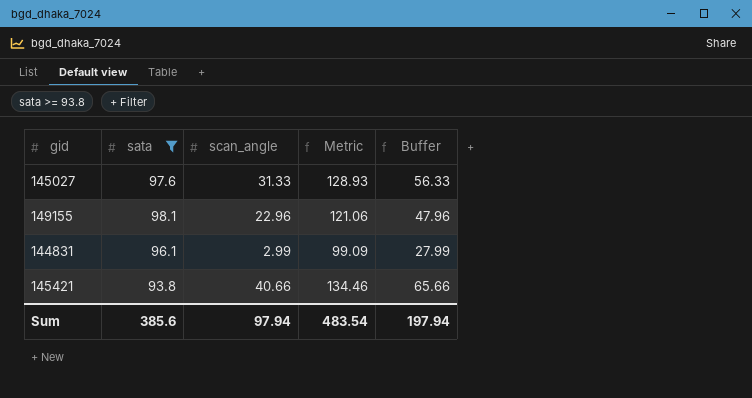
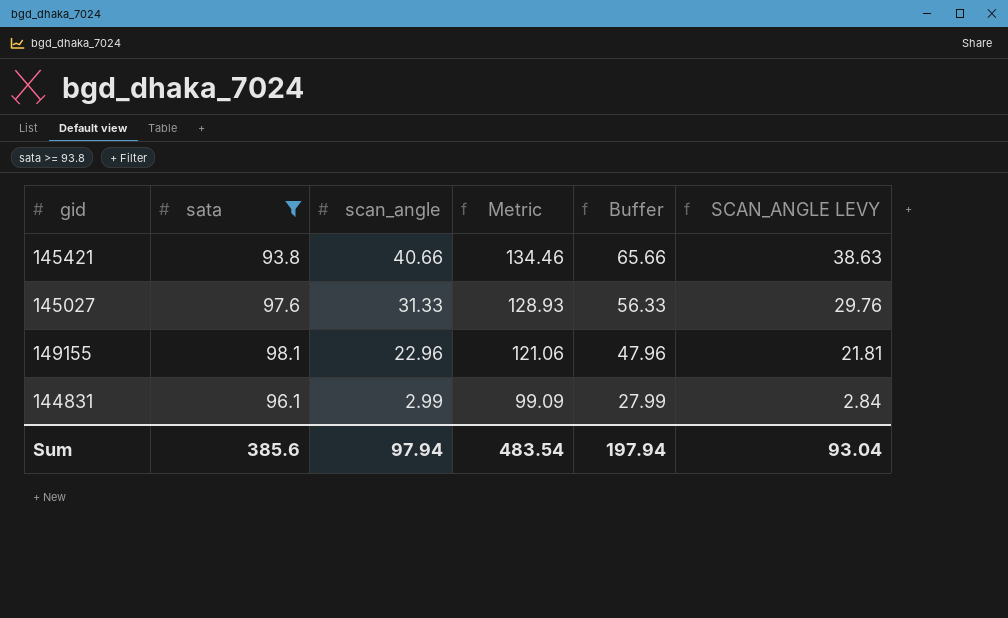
row order: none -> scan_angle descending
column SCAN_ANGLE LEVY | formula: none -> [scan_angle] * 0.95

